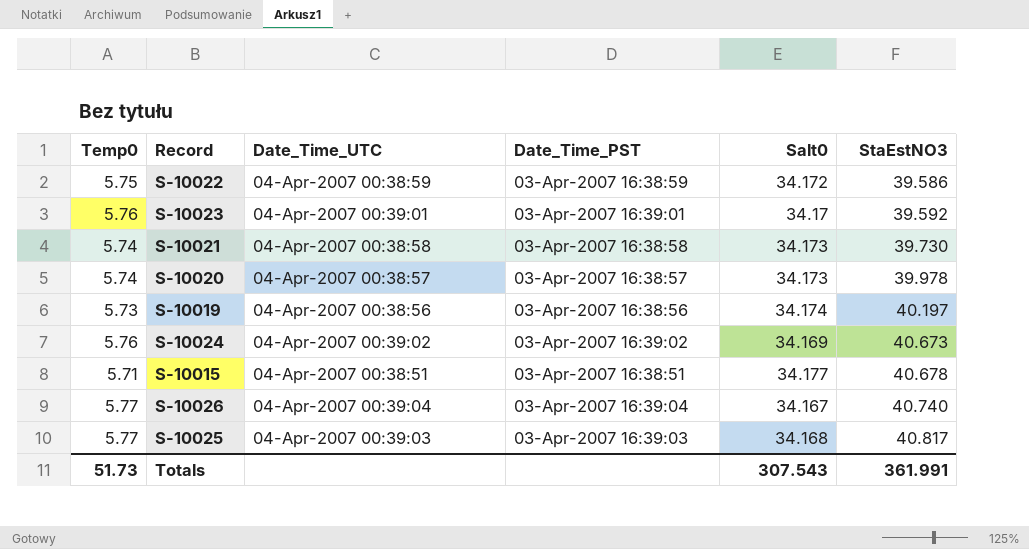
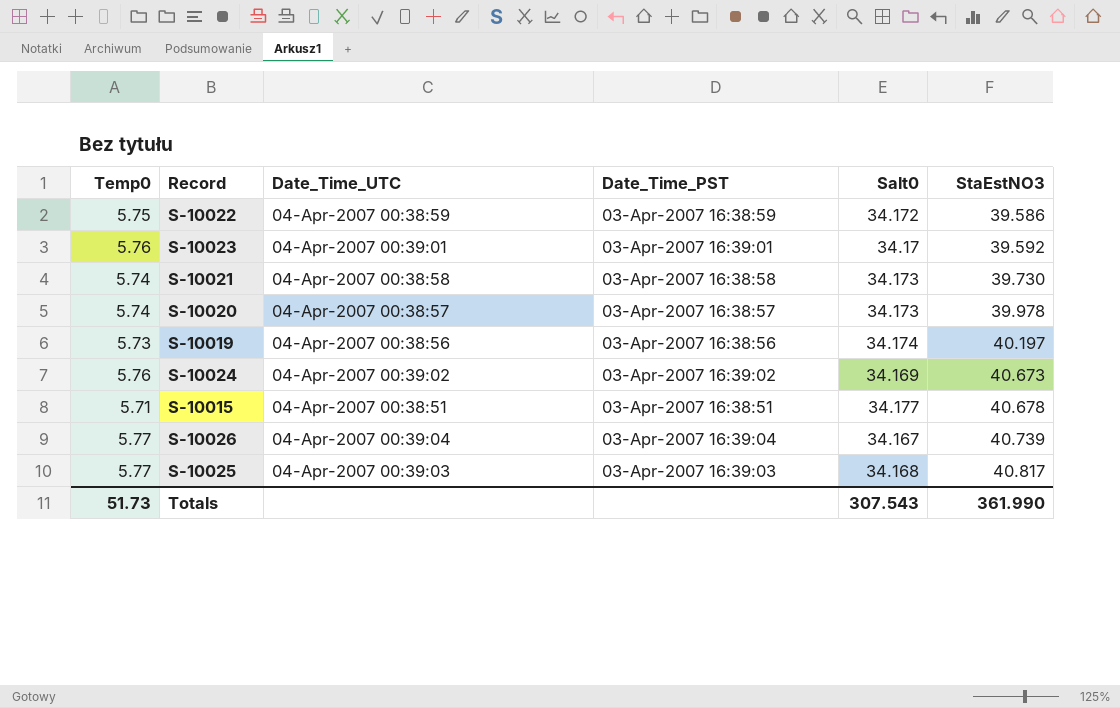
S-10026 | StaEstNO3: 40.740 -> 40.739
Totals | StaEstNO3: 361.991 -> 361.990

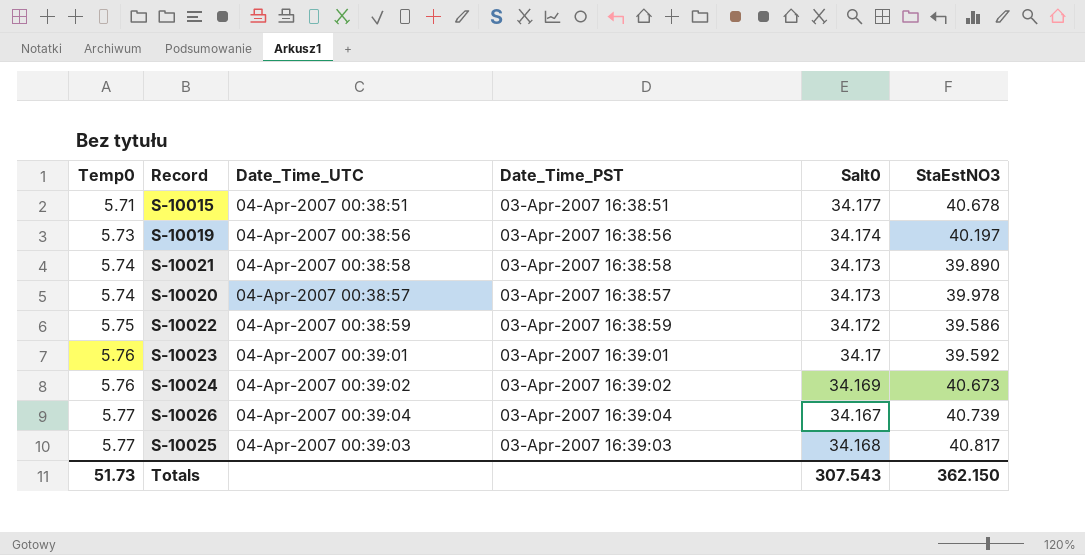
row order: StaEstNO3 ascending -> Temp0 ascending
S-10021 | StaEstNO3: 39.730 -> 39.890
Totals | StaEstNO3: 361.990 -> 362.150

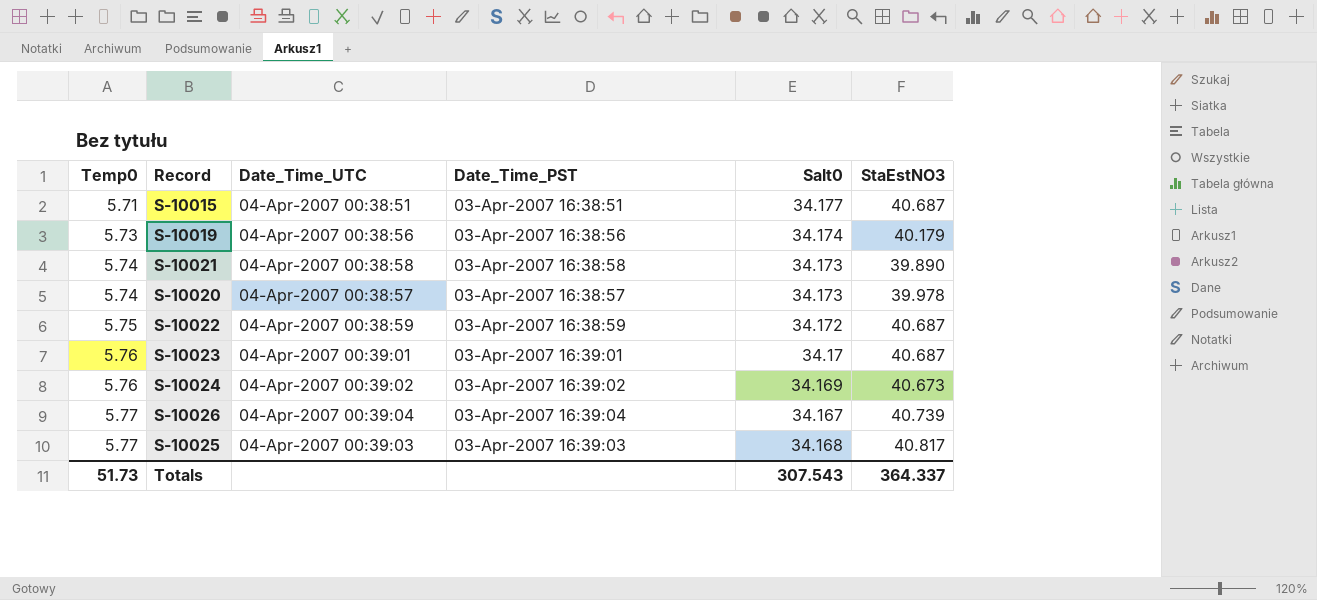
S-10015 | StaEstNO3: 40.678 -> 40.687
S-10019 | StaEstNO3: 40.197 -> 40.179
S-10022 | StaEstNO3: 39.586 -> 40.687
S-10023 | StaEstNO3: 39.592 -> 40.687
Totals | StaEstNO3: 362.150 -> 364.337

